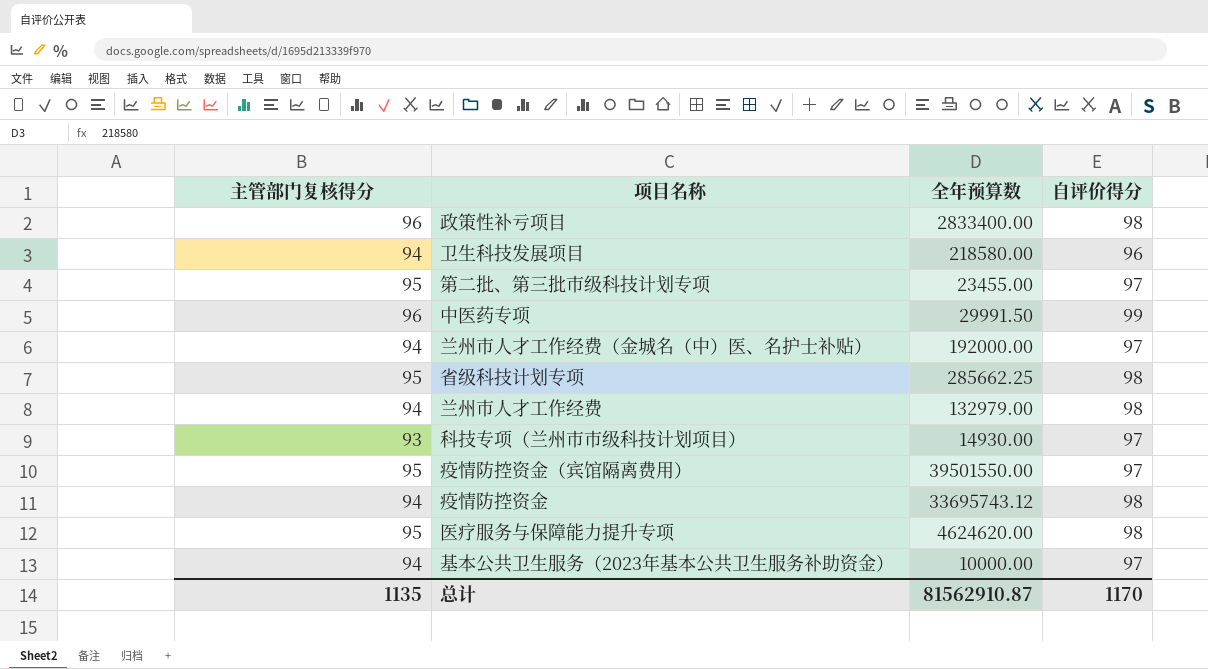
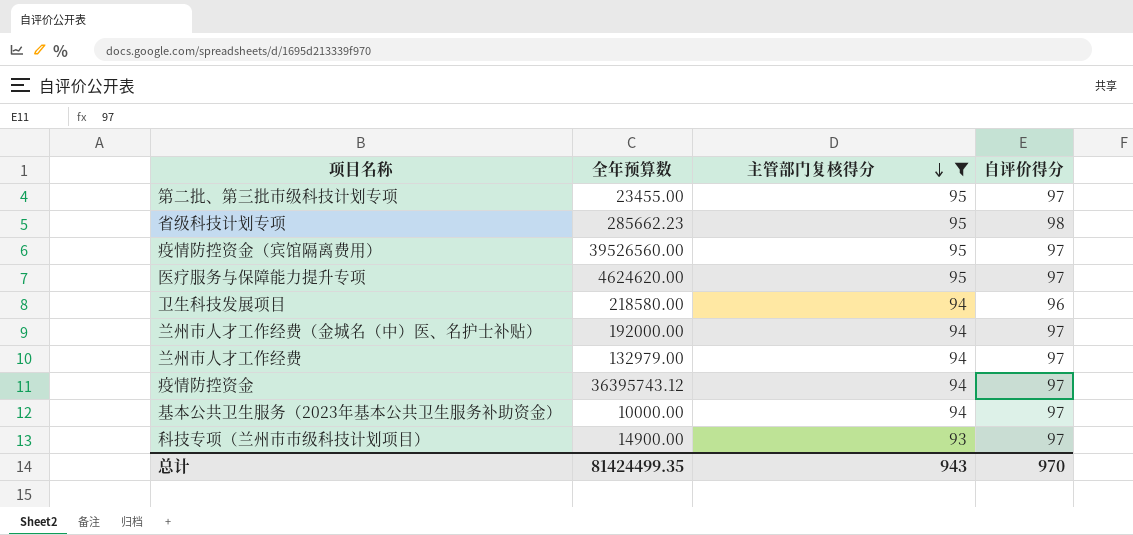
filter: none -> 主管部门复核得分 != 96
row order: none -> 主管部门复核得分 descending
column 主管部门复核得分 | position: 1 -> 3
省级科技计划专项 | 全年预算数: 285662.25 -> 285662.23
疫情防控资金（宾馆隔离费用） | 全年预算数: 39501550.00 -> 39526560.00
医疗服务与保障能力提升专项 | 自评价得分: 98 -> 97
兰州市人才工作经费 | 自评价得分: 98 -> 97
疫情防控资金 | 全年预算数: 33695743.12 -> 36395743.12
疫情防控资金 | 自评价得分: 98 -> 97
科技专项（兰州市市级科技计划项目） | 全年预算数: 14930.00 -> 14900.00
总计 | 全年预算数: 81562910.87 -> 81424499.35
总计 | 主管部门复核得分: 1135 -> 943
总计 | 自评价得分: 1170 -> 970

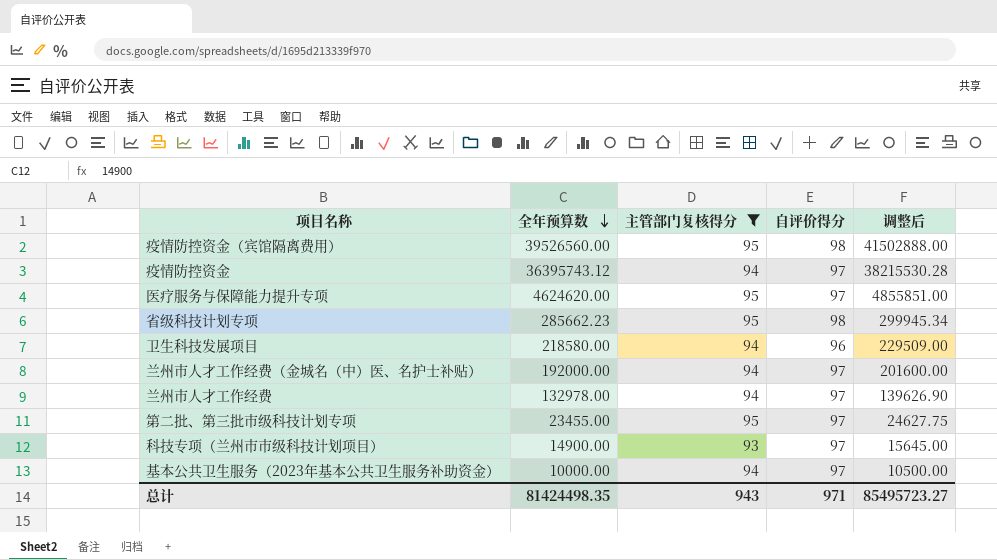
row order: 主管部门复核得分 descending -> 全年预算数 descending
column 调整后 | formula: none -> [全年预算数] * 1.05
疫情防控资金（宾馆隔离费用） | 自评价得分: 97 -> 98
兰州市人才工作经费 | 全年预算数: 132979.00 -> 132978.00
总计 | 全年预算数: 81424499.35 -> 81424498.35
总计 | 自评价得分: 970 -> 971

